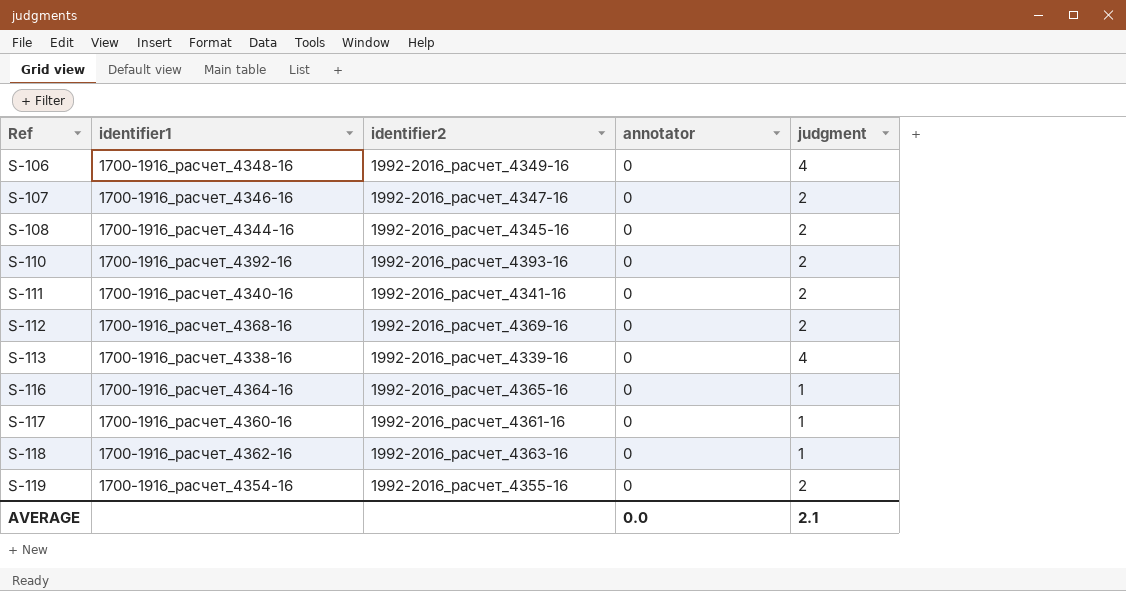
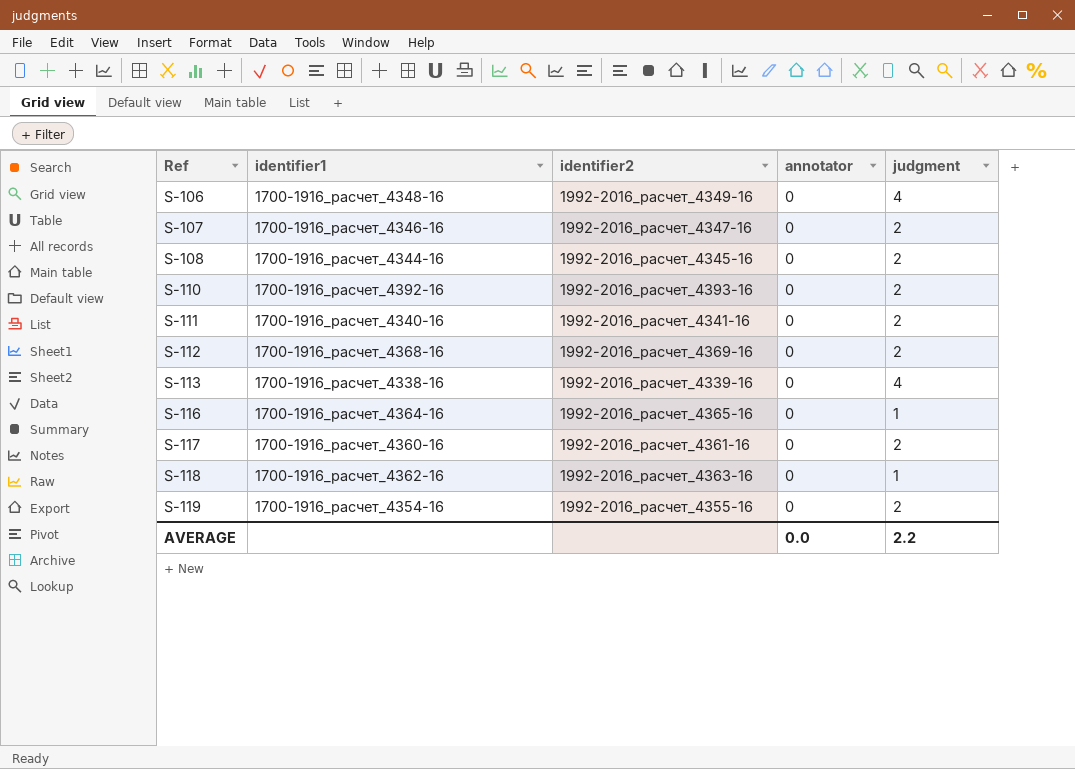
S-117 | judgment: 1 -> 2
AVERAGE | judgment: 2.1 -> 2.2

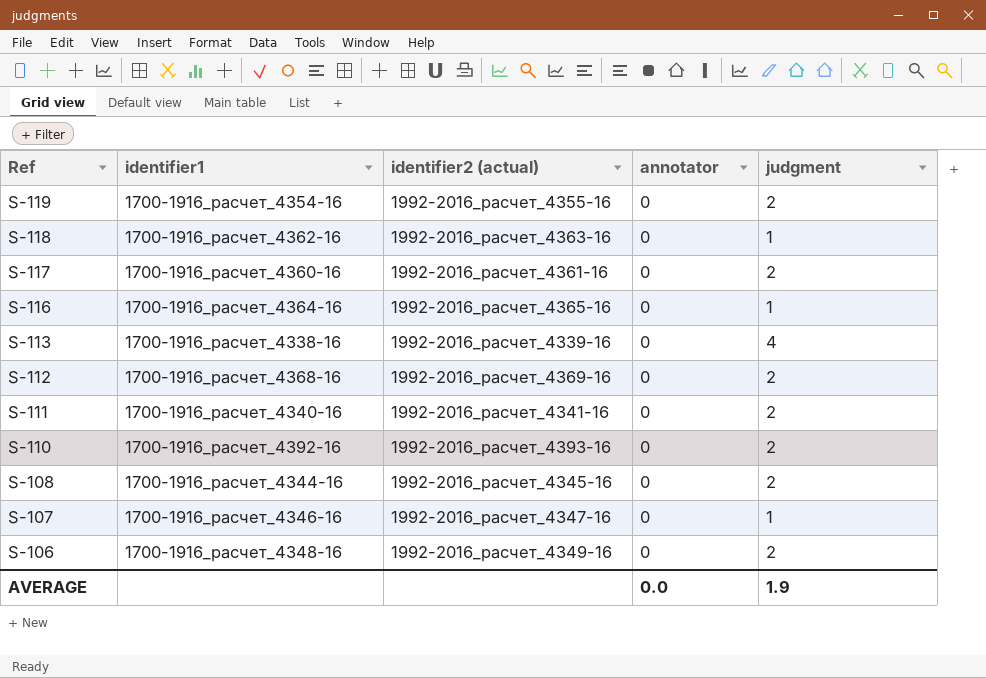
row order: Ref ascending -> Ref descending
column name: identifier2 -> identifier2 (actual)
S-107 | judgment: 2 -> 1
S-106 | judgment: 4 -> 2
AVERAGE | judgment: 2.2 -> 1.9

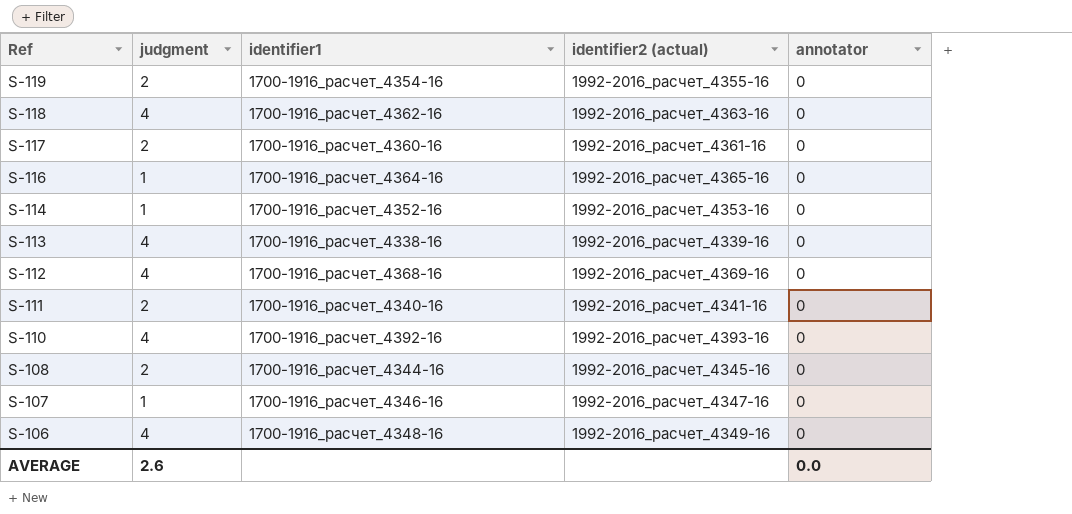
column judgment | position: 5 -> 2
S-118 | judgment: 1 -> 4
row S-114: none -> 1 | 1700-1916_расчет_4352-16 | 1992-2016_расчет_4353-16 | 0
S-112 | judgment: 2 -> 4
S-110 | judgment: 2 -> 4
S-106 | judgment: 2 -> 4
AVERAGE | judgment: 1.9 -> 2.6

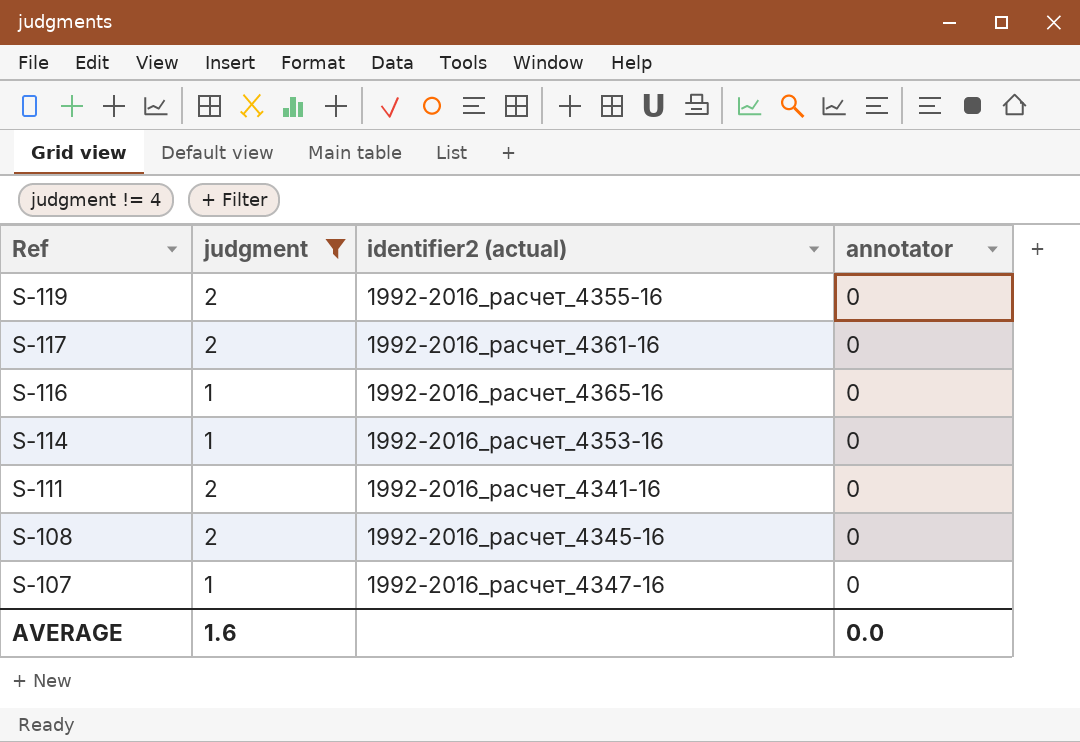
filter: none -> judgment != 4
column identifier1 | position: 3 -> none
AVERAGE | judgment: 2.6 -> 1.6

